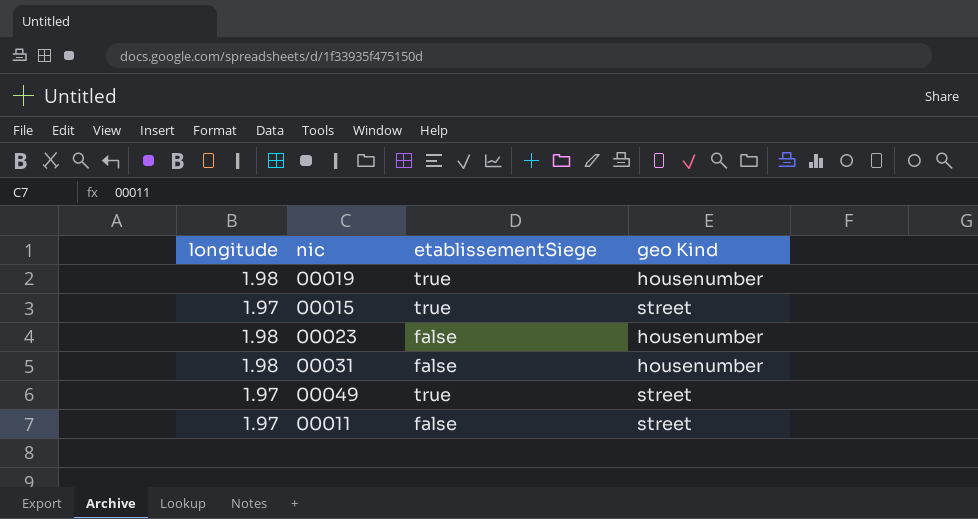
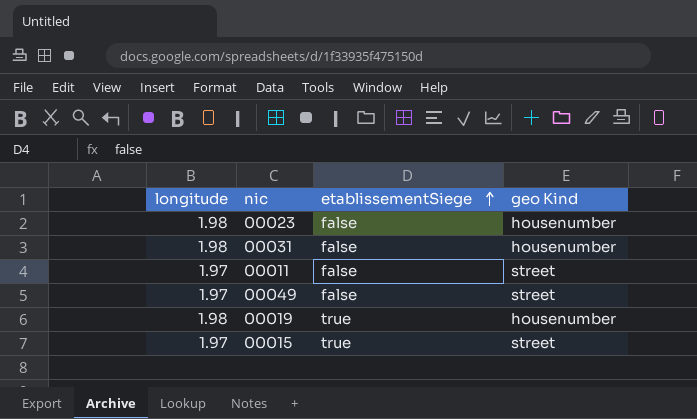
row order: none -> etablissementSiege ascending
00049 | etablissementSiege: true -> false

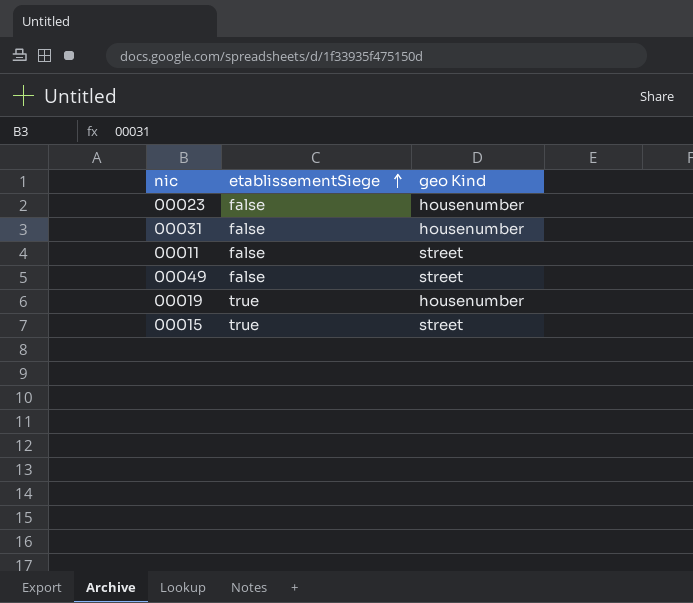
column longitude | position: 1 -> none

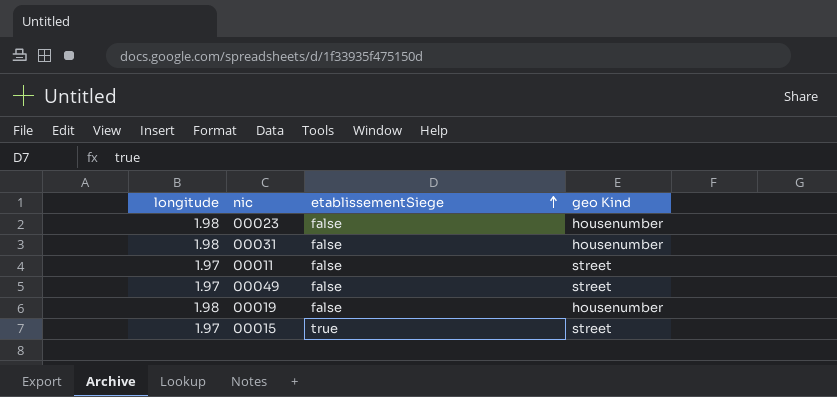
column longitude | position: none -> 1
00019 | etablissementSiege: true -> false

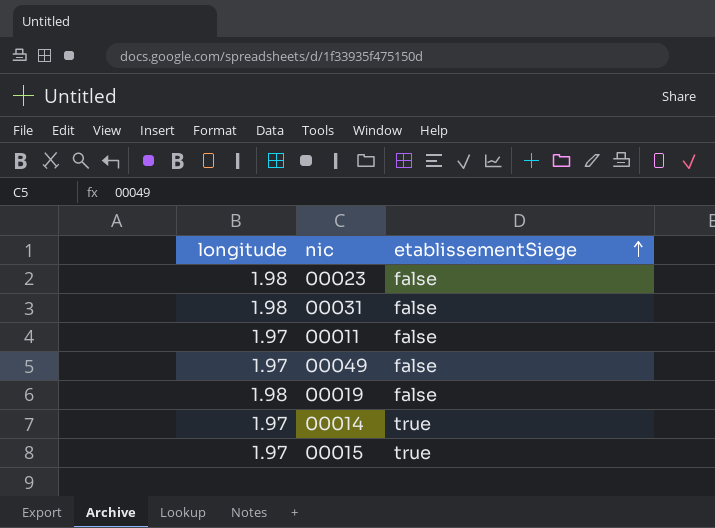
column geo Kind | position: 4 -> none
row 00014: none -> 1.97 | true

